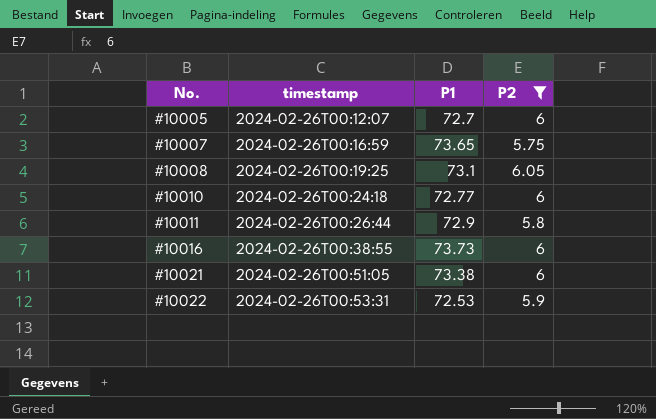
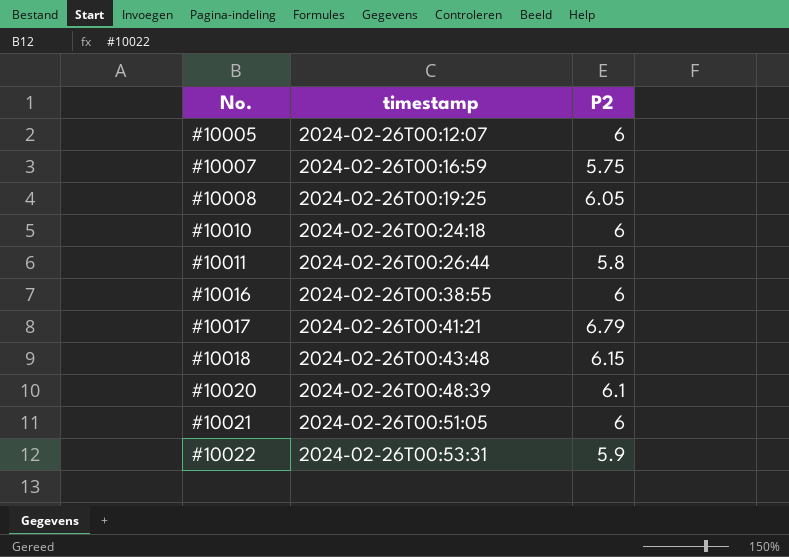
filter: P2 <= 6.05 -> none
column P1 | position: 3 -> none

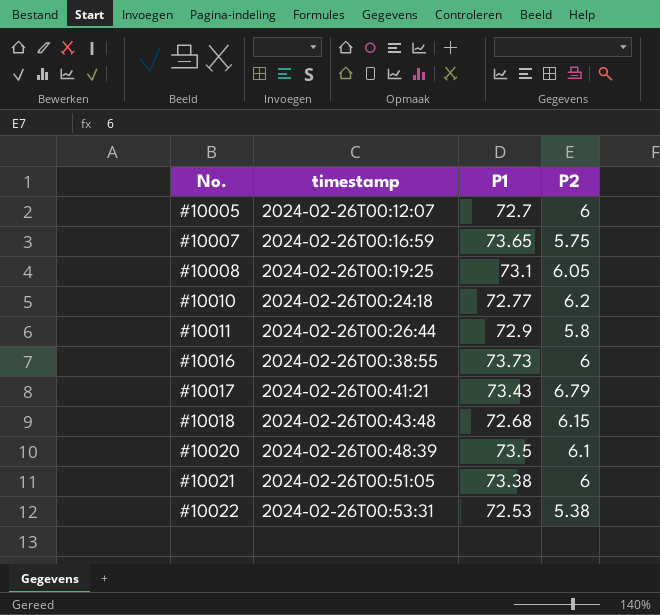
column P1 | position: none -> 3
#10010 | P2: 6 -> 6.2
#10022 | P2: 5.9 -> 5.38

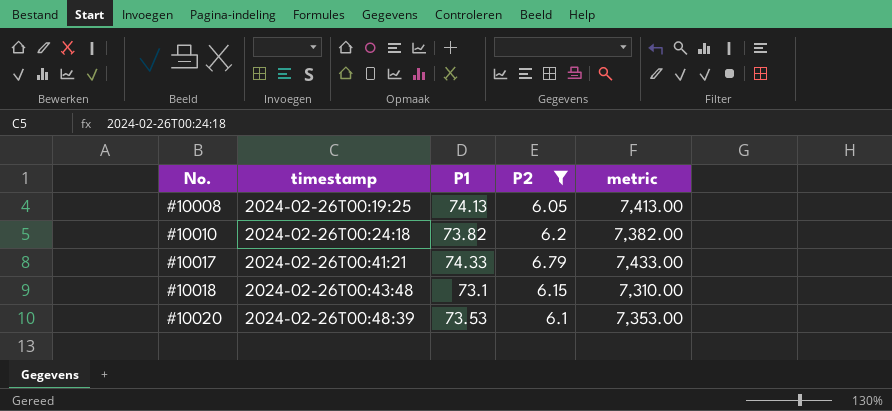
filter: none -> P2 >= 6.05
column metric | formula: none -> [P1] * 100
#10008 | P1: 73.1 -> 74.13
#10010 | P1: 72.77 -> 73.82
#10017 | P1: 73.43 -> 74.33
#10018 | P1: 72.68 -> 73.1
#10020 | P1: 73.5 -> 73.53

